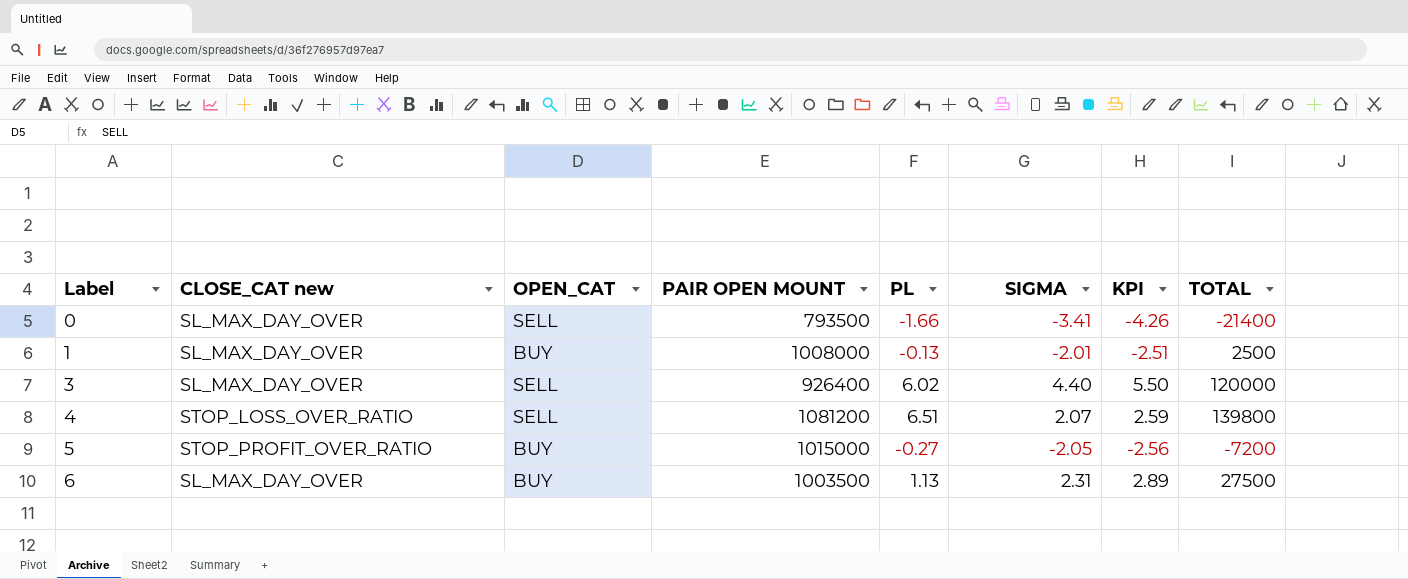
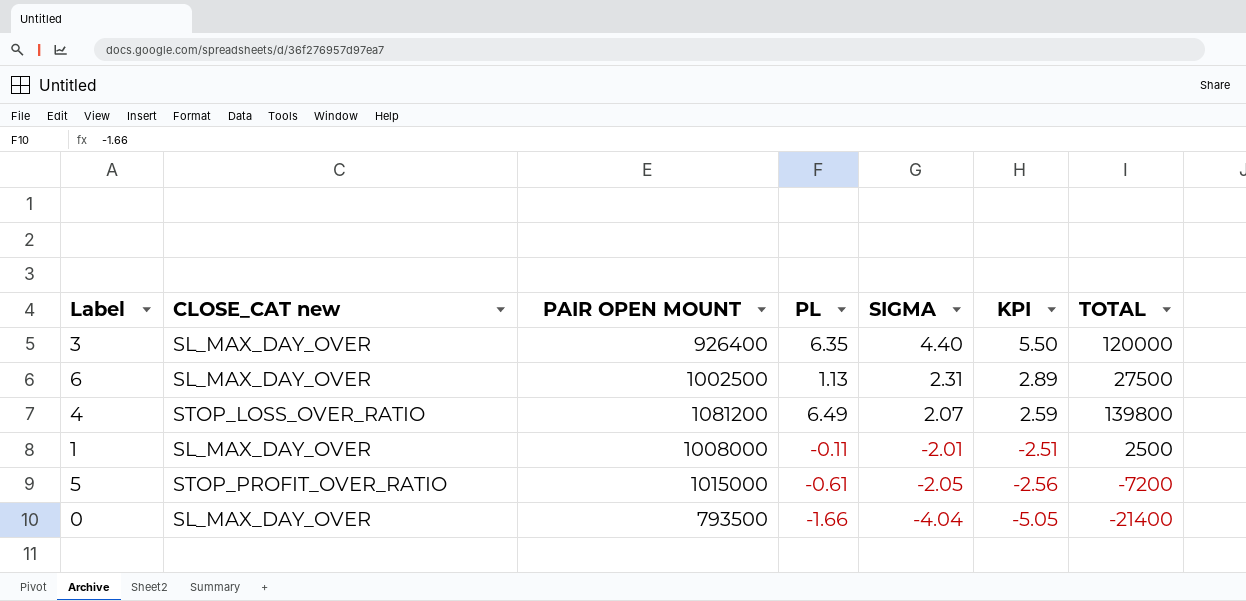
row order: Label ascending -> SIGMA descending
column OPEN_CAT | position: 3 -> none
3 | PL: 6.02 -> 6.35
6 | PAIR OPEN MOUNT: 1003500 -> 1002500
4 | PL: 6.51 -> 6.49
1 | PL: -0.13 -> -0.11
5 | PL: -0.27 -> -0.61
0 | SIGMA: -3.41 -> -4.04
0 | KPI: -4.26 -> -5.05

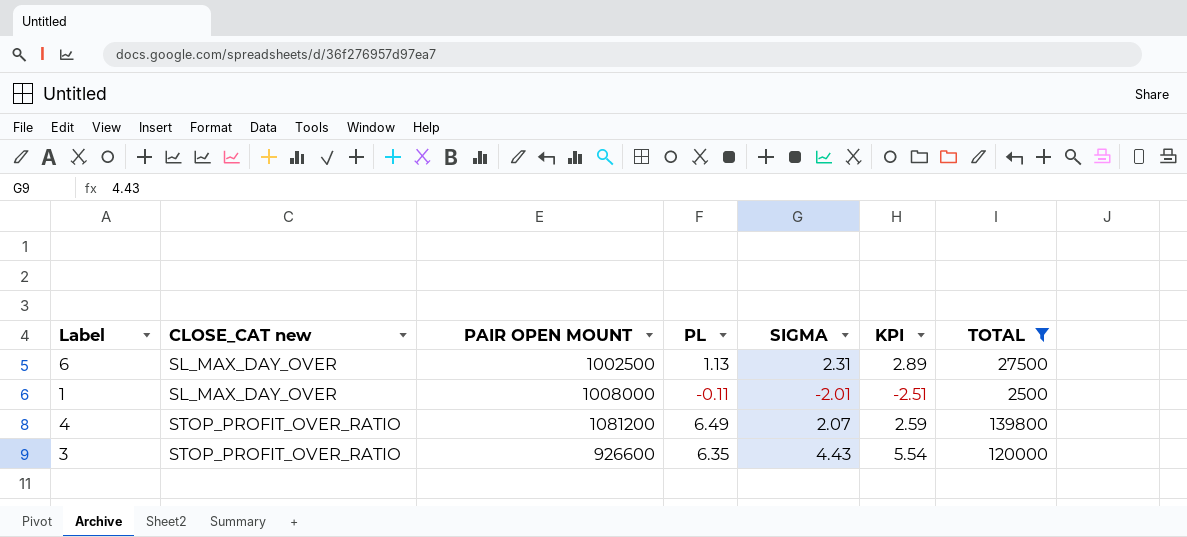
filter: none -> TOTAL >= 2500
row order: SIGMA descending -> CLOSE_CAT new ascending
4 | CLOSE_CAT new: STOP_LOSS_OVER_RATIO -> STOP_PROFIT_OVER_RATIO
3 | CLOSE_CAT new: SL_MAX_DAY_OVER -> STOP_PROFIT_OVER_RATIO
3 | PAIR OPEN MOUNT: 926400 -> 926600
3 | SIGMA: 4.40 -> 4.43
3 | KPI: 5.50 -> 5.54

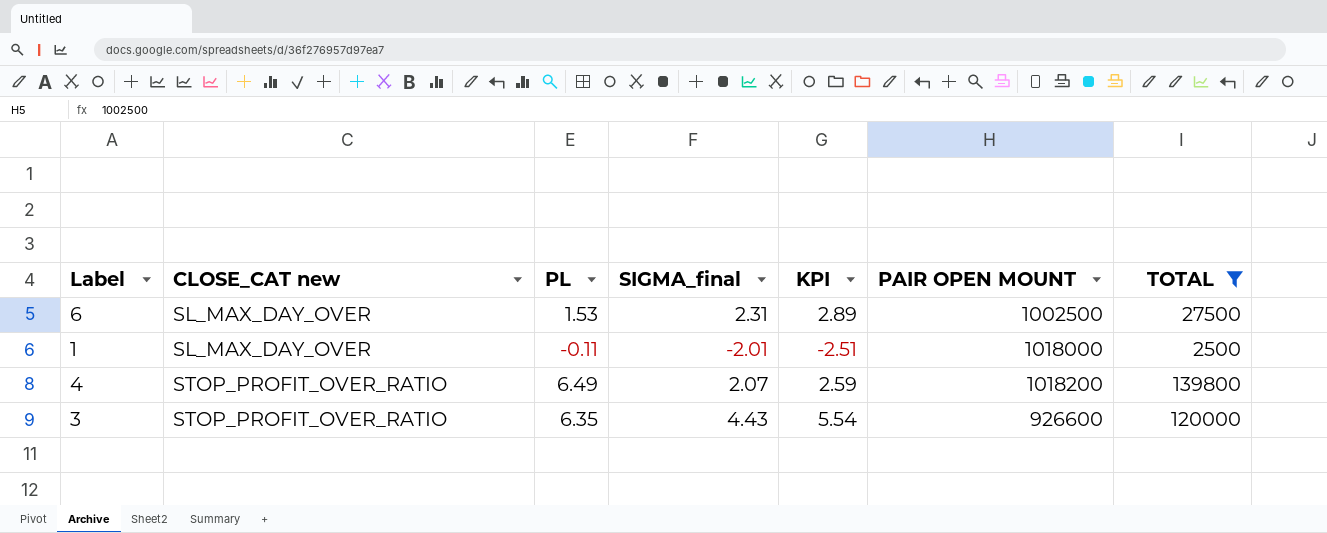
column name: SIGMA -> SIGMA_final
column PAIR OPEN MOUNT | position: 3 -> 6
6 | PL: 1.13 -> 1.53
1 | PAIR OPEN MOUNT: 1008000 -> 1018000
4 | PAIR OPEN MOUNT: 1081200 -> 1018200

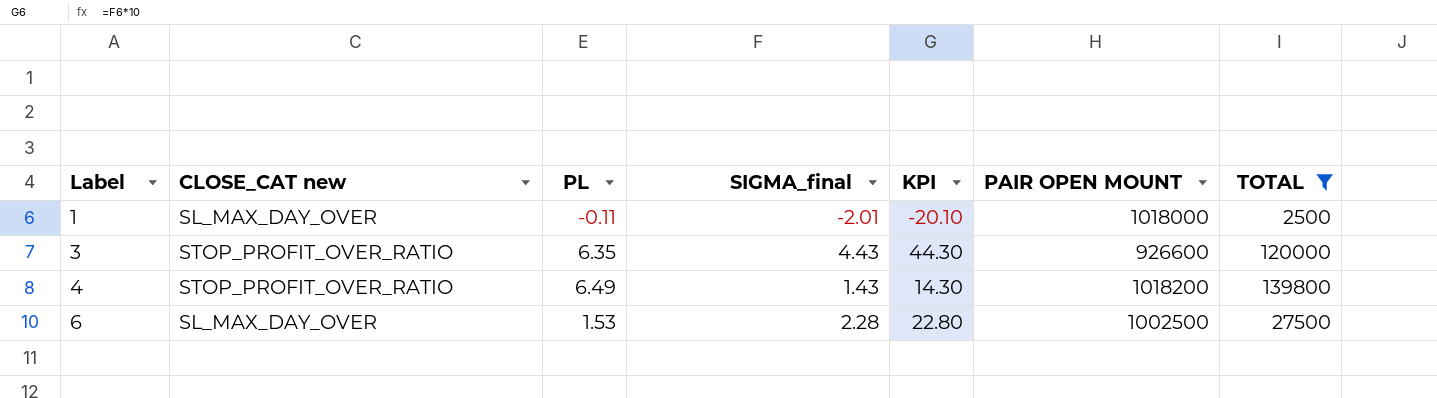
row order: CLOSE_CAT new ascending -> Label ascending
column KPI | formula: [SIGMA_final] * 1.25 -> [SIGMA_final] * 10
4 | SIGMA_final: 2.07 -> 1.43
6 | SIGMA_final: 2.31 -> 2.28

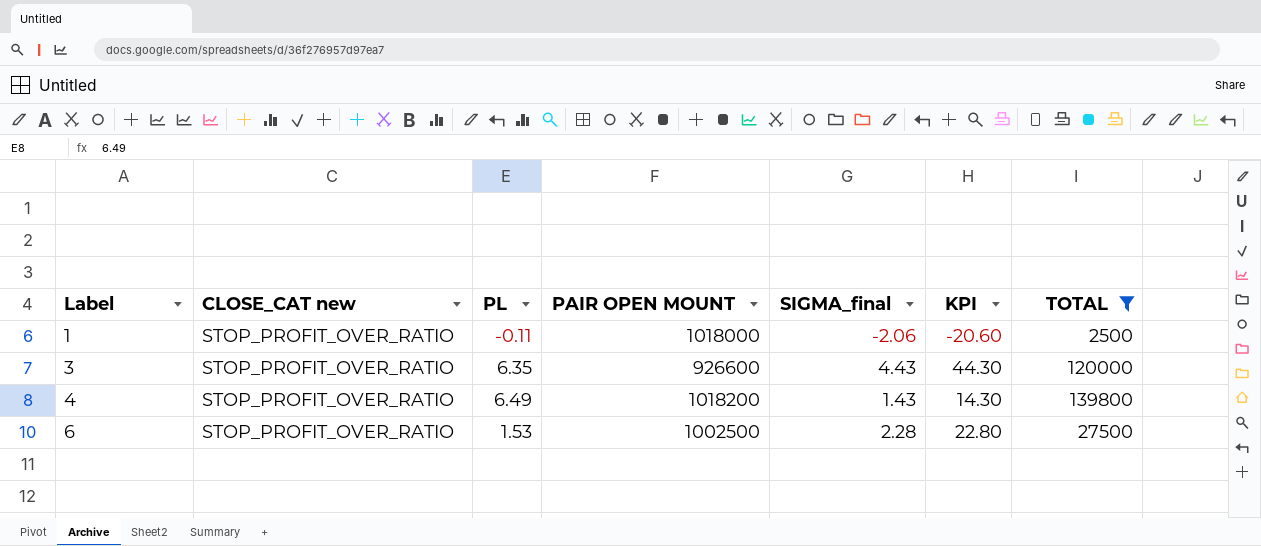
column PAIR OPEN MOUNT | position: 6 -> 4
1 | CLOSE_CAT new: SL_MAX_DAY_OVER -> STOP_PROFIT_OVER_RATIO
1 | SIGMA_final: -2.01 -> -2.06
1 | KPI: -20.10 -> -20.60
6 | CLOSE_CAT new: SL_MAX_DAY_OVER -> STOP_PROFIT_OVER_RATIO

